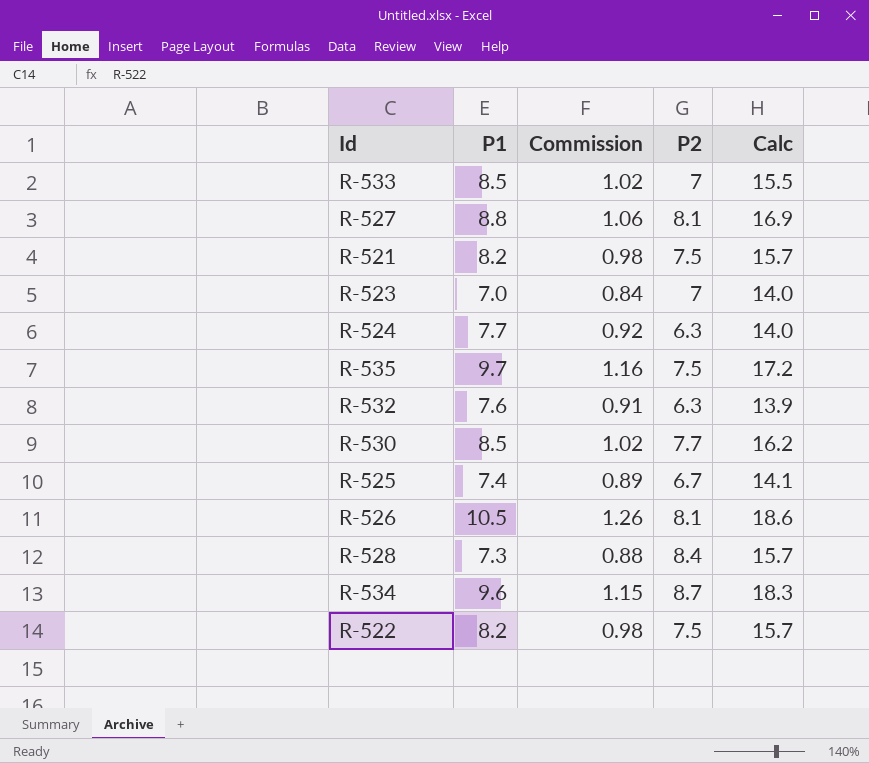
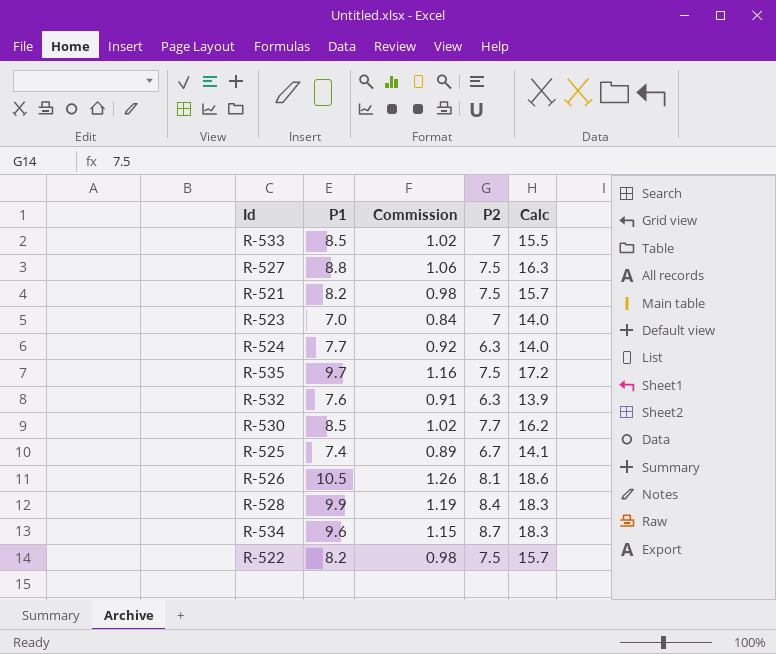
R-527 | P2: 8.1 -> 7.5
R-527 | Calc: 16.9 -> 16.3
R-528 | P1: 7.3 -> 9.9
R-528 | Commission: 0.88 -> 1.19
R-528 | Calc: 15.7 -> 18.3

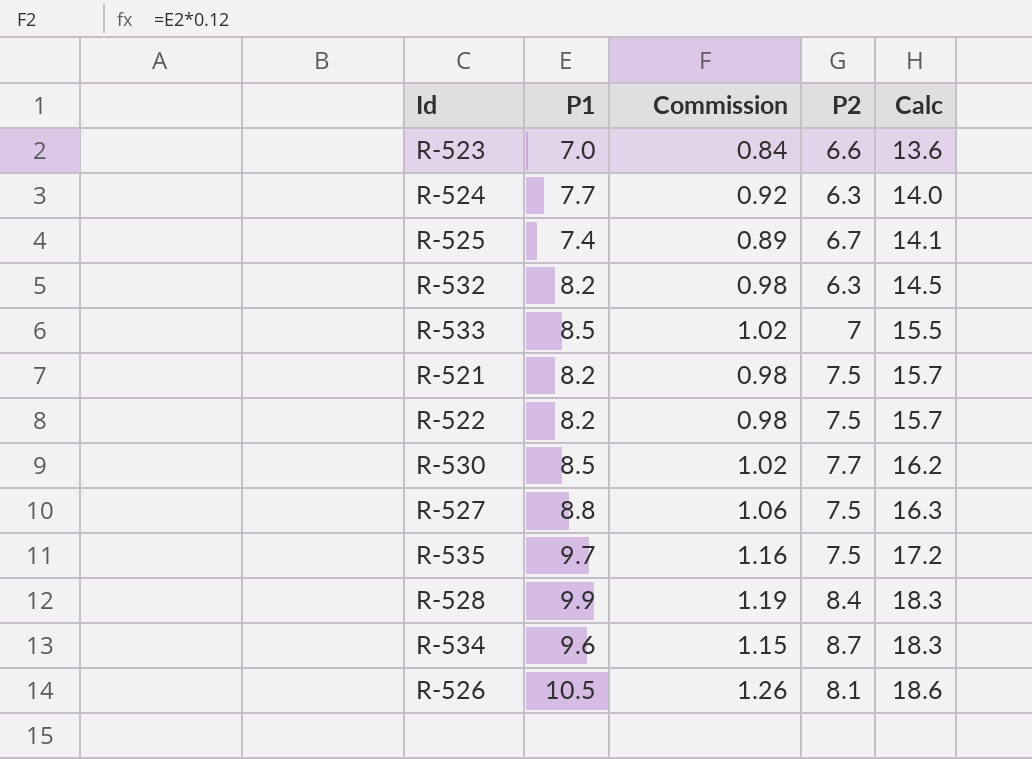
row order: none -> Calc ascending
R-523 | P2: 7 -> 6.6
R-523 | Calc: 14.0 -> 13.6
R-532 | P1: 7.6 -> 8.2
R-532 | Commission: 0.91 -> 0.98
R-532 | Calc: 13.9 -> 14.5

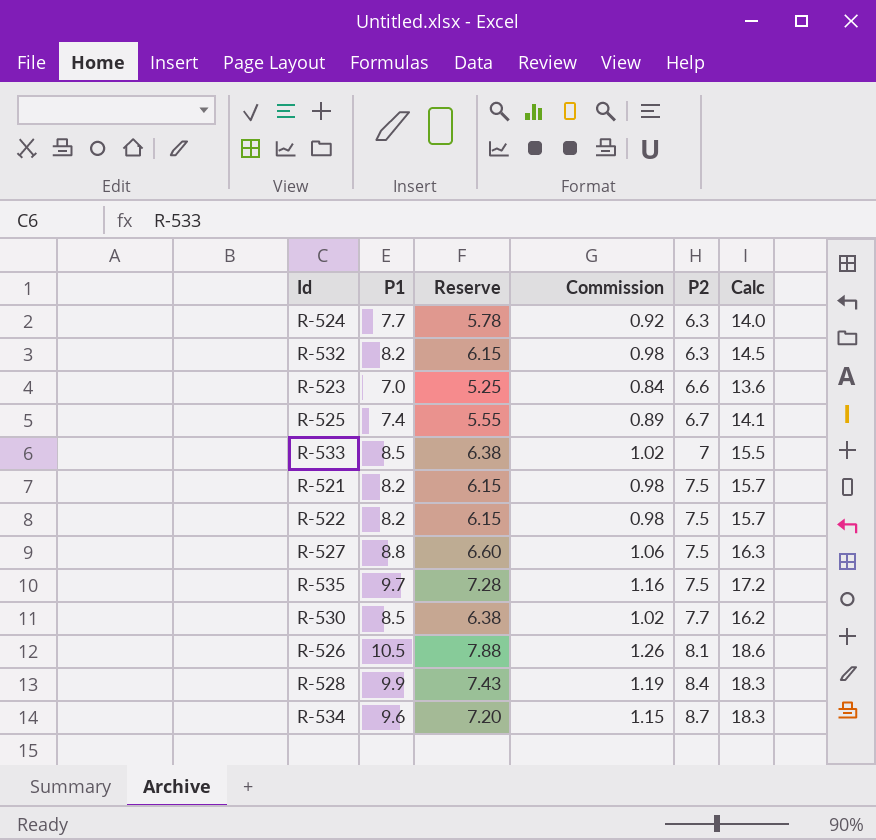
row order: Calc ascending -> P2 ascending
column Reserve | formula: none -> [P1] * 0.75

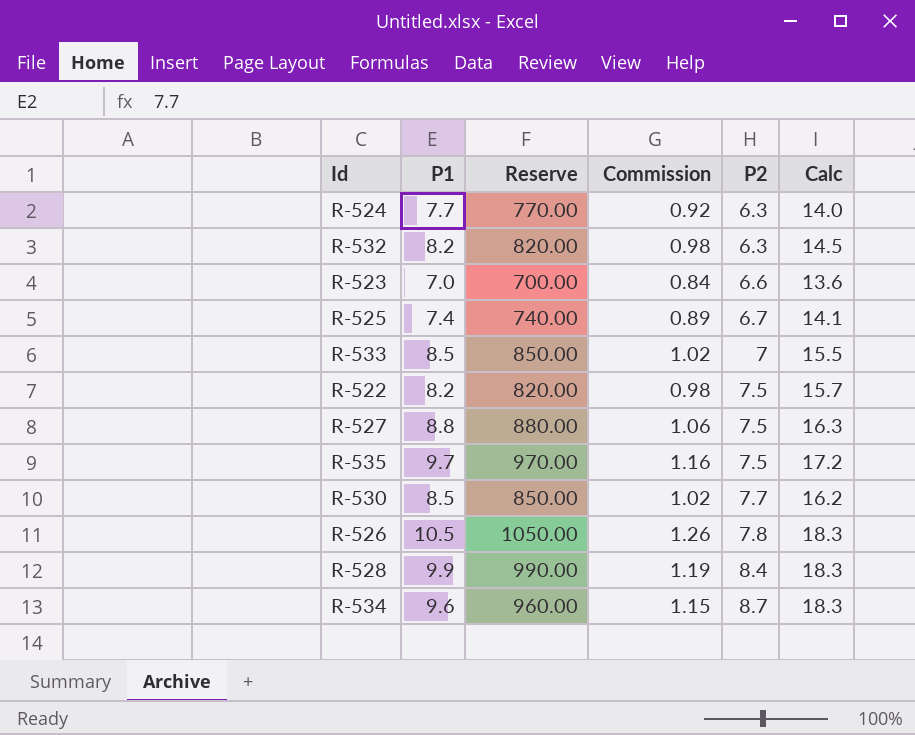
column Reserve | formula: [P1] * 0.75 -> [P1] * 100
row R-521: 8.2 | 6.15 | 0.98 | 7.5 | 15.7 -> none
R-526 | P2: 8.1 -> 7.8
R-526 | Calc: 18.6 -> 18.3

